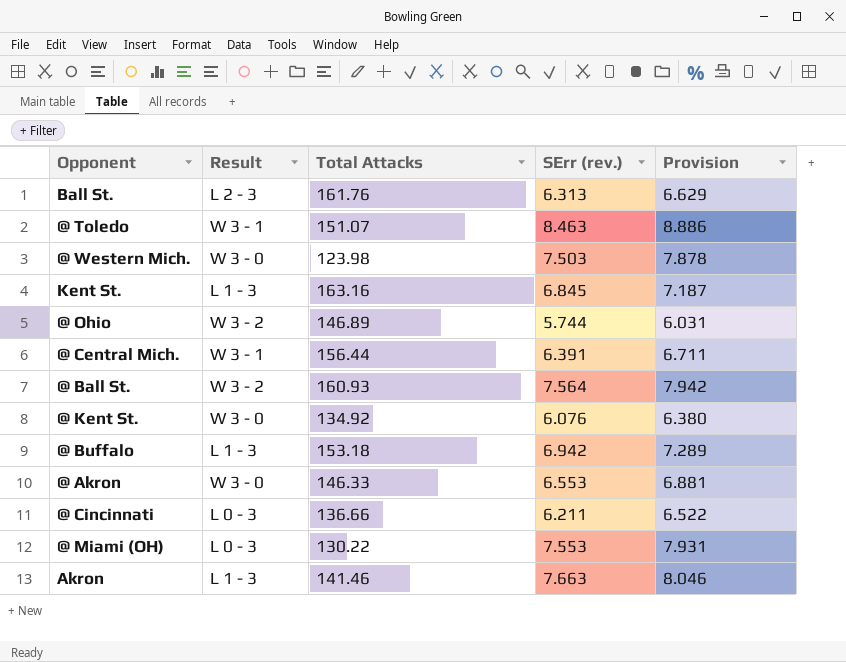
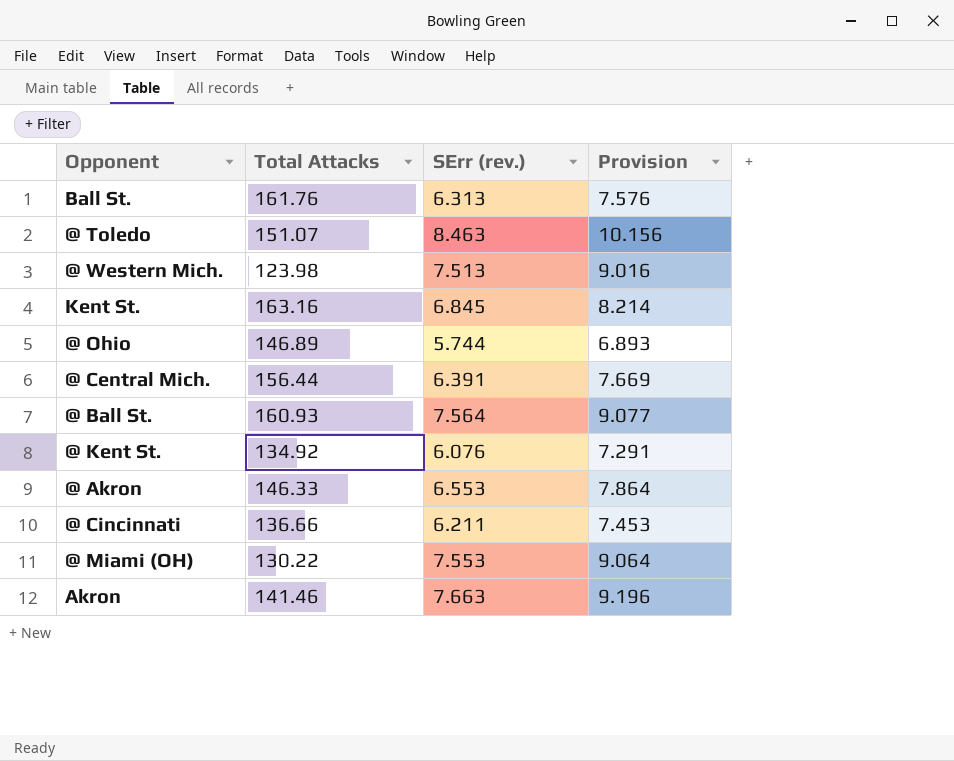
column Result | position: 2 -> none
column Provision | formula: [SErr (rev.)] * 1.05 -> [SErr (rev.)] * 1.2
row @ Buffalo: L 1 - 3 | 153.18 | 6.942 | 7.289 -> none
@ Western Mich. | SErr (rev.): 7.503 -> 7.513

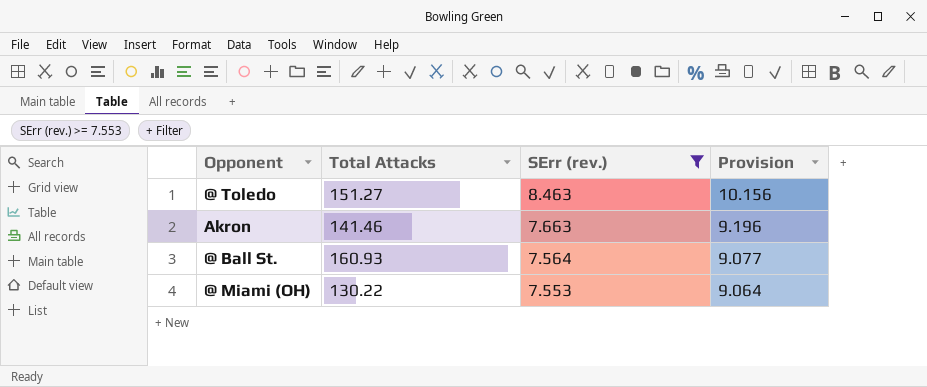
filter: none -> SErr (rev.) >= 7.553
row order: none -> SErr (rev.) descending
@ Toledo | Total Attacks: 151.07 -> 151.27

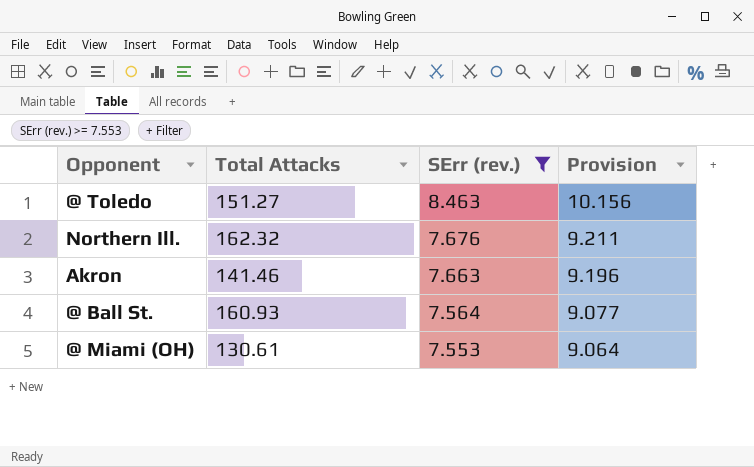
row Northern Ill.: none -> 162.32 | 7.676 | 9.211
@ Miami (OH) | Total Attacks: 130.22 -> 130.61

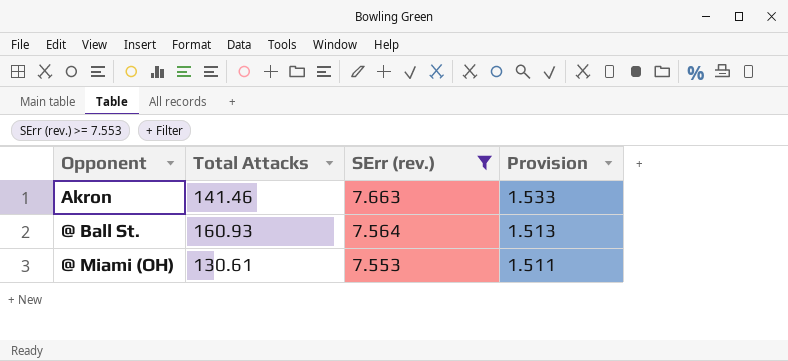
column Provision | formula: [SErr (rev.)] * 1.2 -> [SErr (rev.)] * 0.2
row @ Toledo: 151.27 | 8.463 | 10.156 -> none
row Northern Ill.: 162.32 | 7.676 | 9.211 -> none

